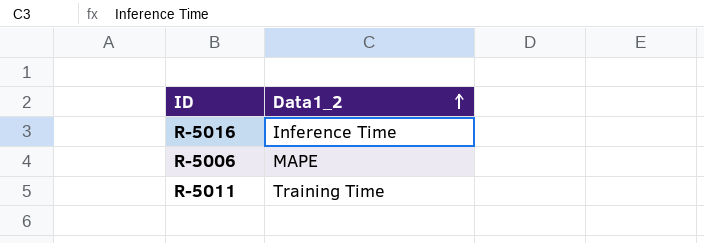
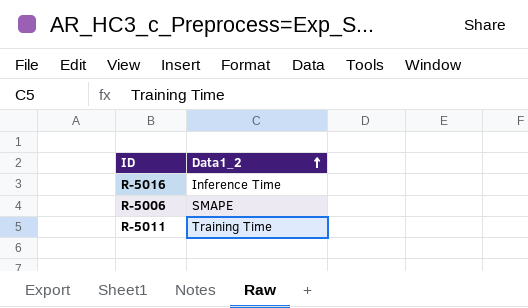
R-5006 | Data1_2: MAPE -> SMAPE

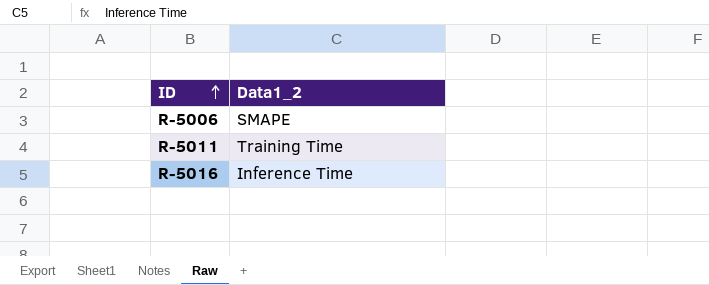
row order: Data1_2 ascending -> ID ascending

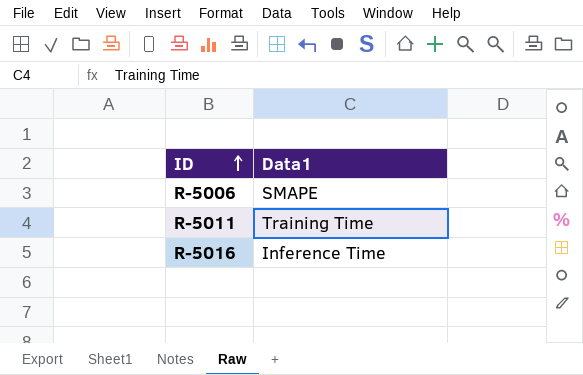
column name: Data1_2 -> Data1

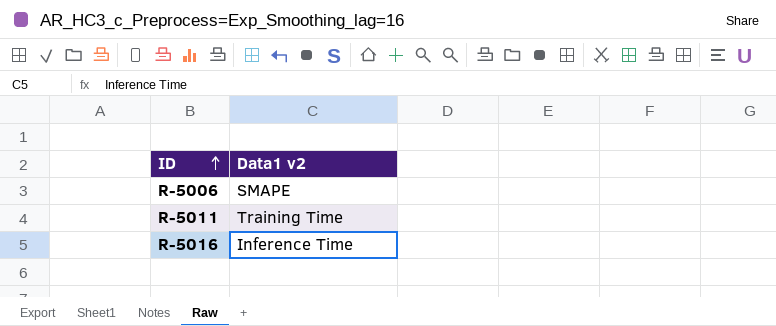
column name: Data1 -> Data1 v2

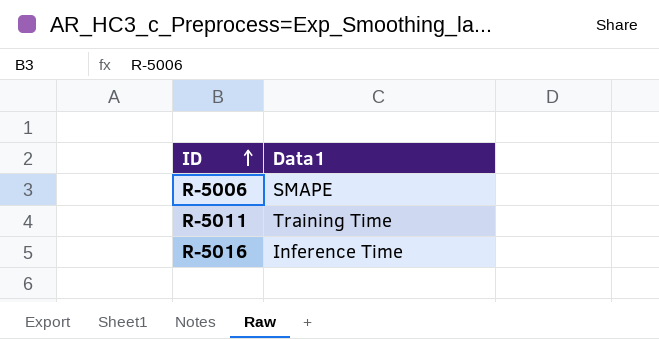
column name: Data1 v2 -> Data1

